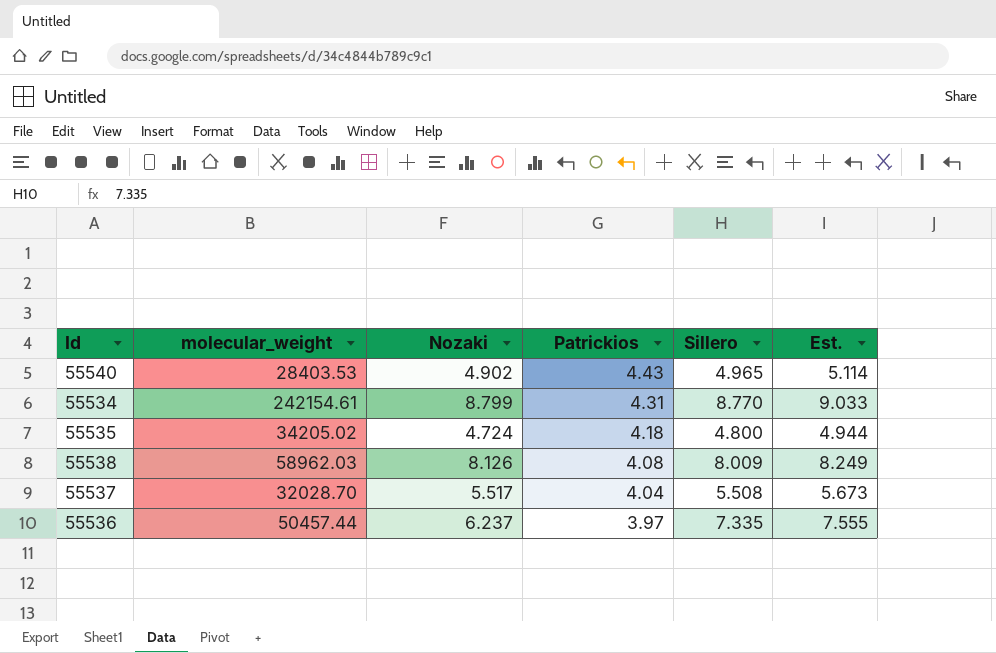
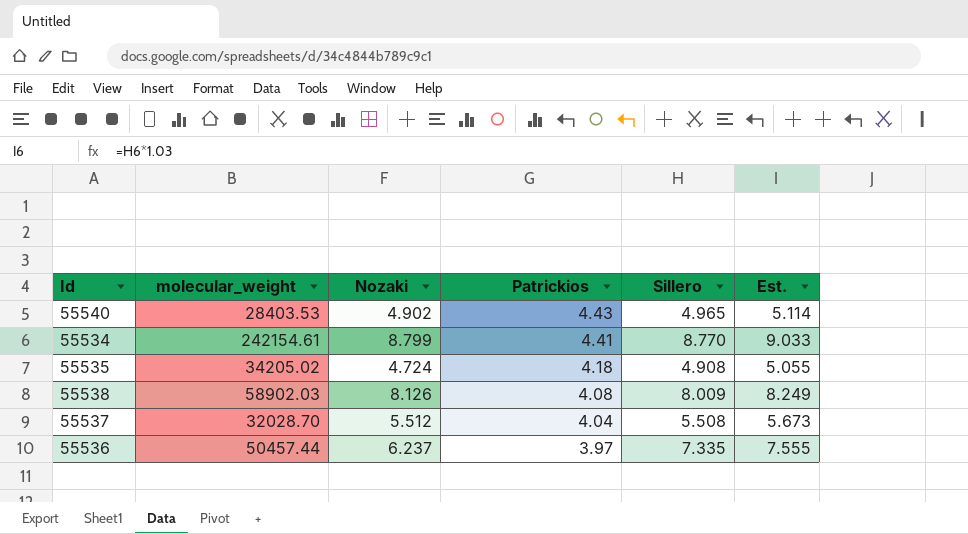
55534 | Patrickios: 4.31 -> 4.41
55535 | Sillero: 4.800 -> 4.908
55535 | Est.: 4.944 -> 5.055
55538 | molecular_weight: 58962.03 -> 58902.03
55537 | Nozaki: 5.517 -> 5.512

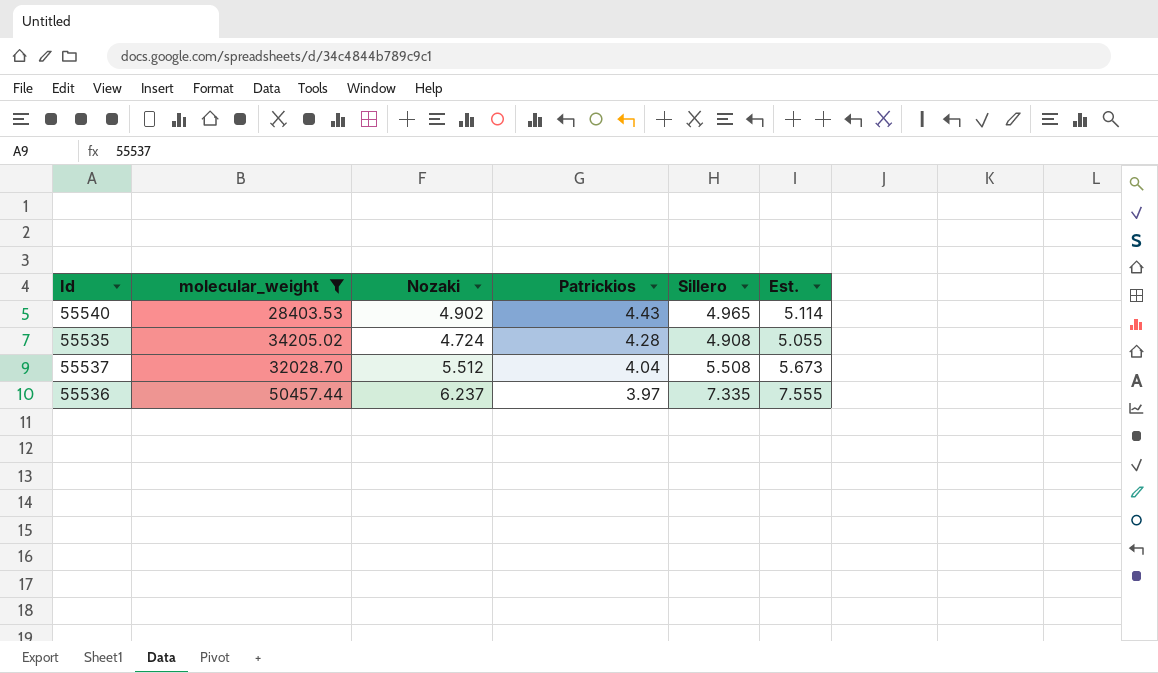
filter: none -> molecular_weight <= 50457.44
55535 | Patrickios: 4.18 -> 4.28

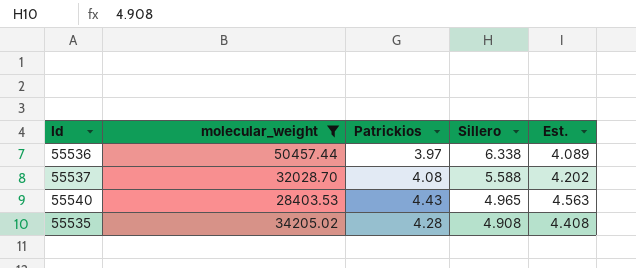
row order: Patrickios descending -> Sillero descending
column Nozaki | position: 3 -> none
column Est. | formula: [Sillero] * 1.03 -> [Patrickios] * 1.03
55536 | Sillero: 7.335 -> 6.338
55537 | Patrickios: 4.04 -> 4.08
55537 | Sillero: 5.508 -> 5.588

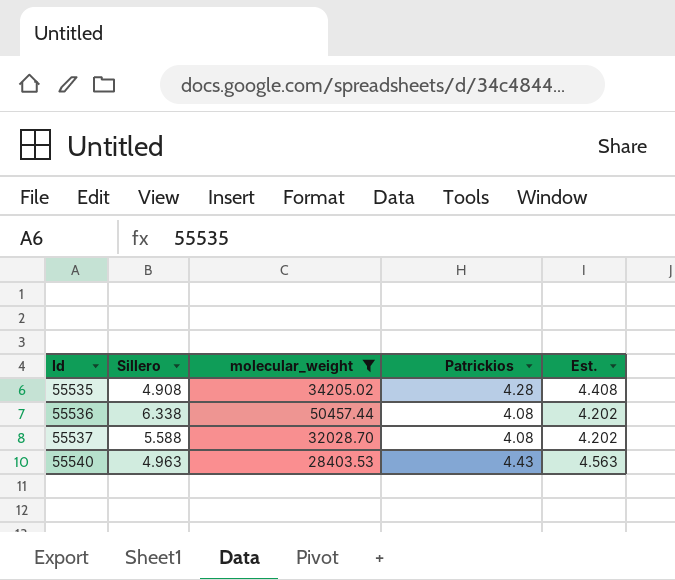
row order: Sillero descending -> Id ascending
column Sillero | position: 4 -> 2
55536 | Patrickios: 3.97 -> 4.08
55536 | Est.: 4.089 -> 4.202
55540 | Sillero: 4.965 -> 4.963

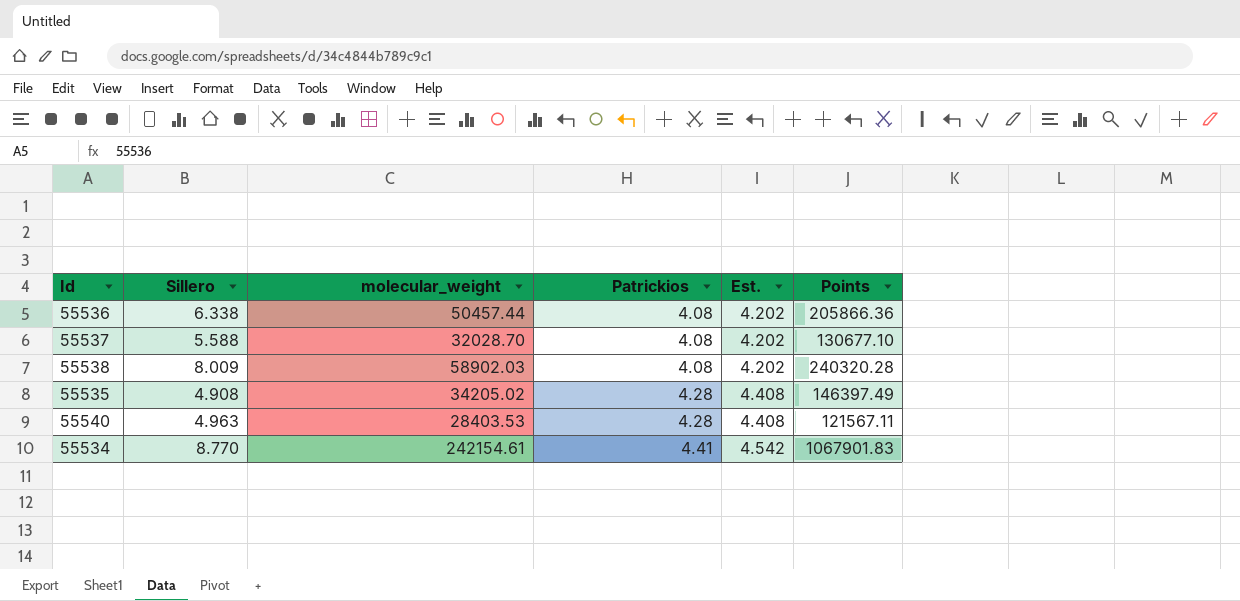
filter: molecular_weight <= 50457.44 -> none
row order: Id ascending -> Patrickios ascending
column Points | formula: none -> [molecular_weight] * [Patrickios]
55540 | Patrickios: 4.43 -> 4.28
55540 | Est.: 4.563 -> 4.408

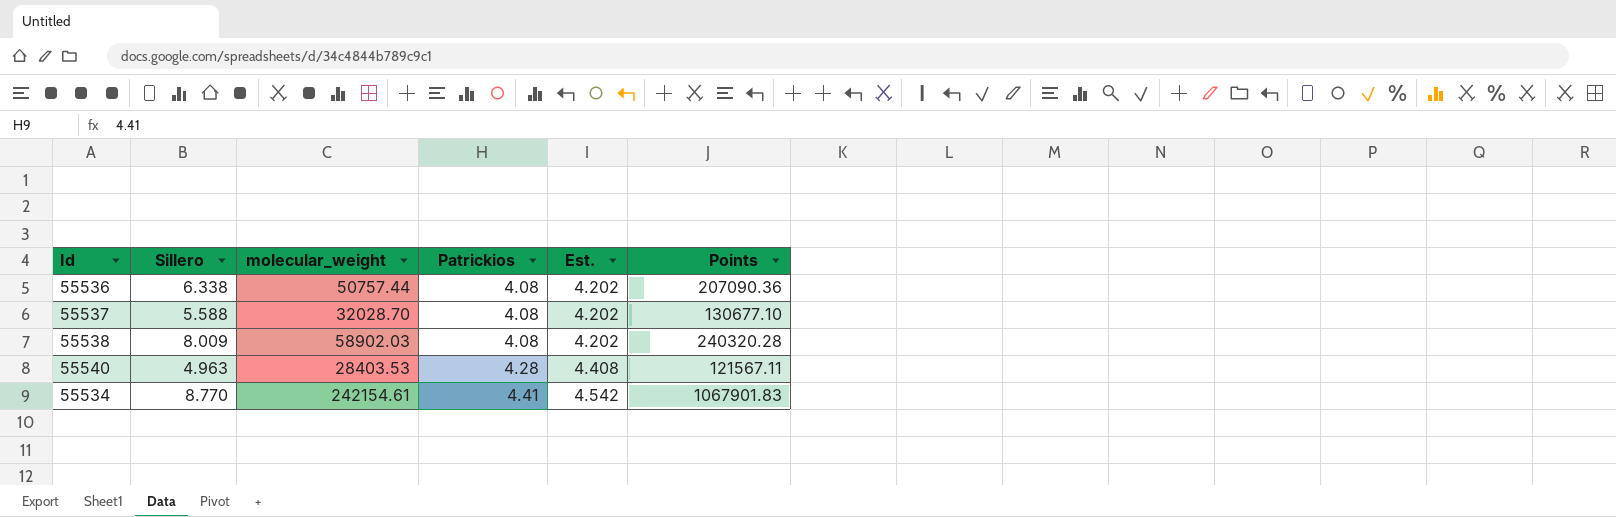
row 55535: 4.908 | 34205.02 | 4.28 | 4.408 | 146397.49 -> none
55536 | molecular_weight: 50457.44 -> 50757.44
55536 | Points: 205866.36 -> 207090.36

